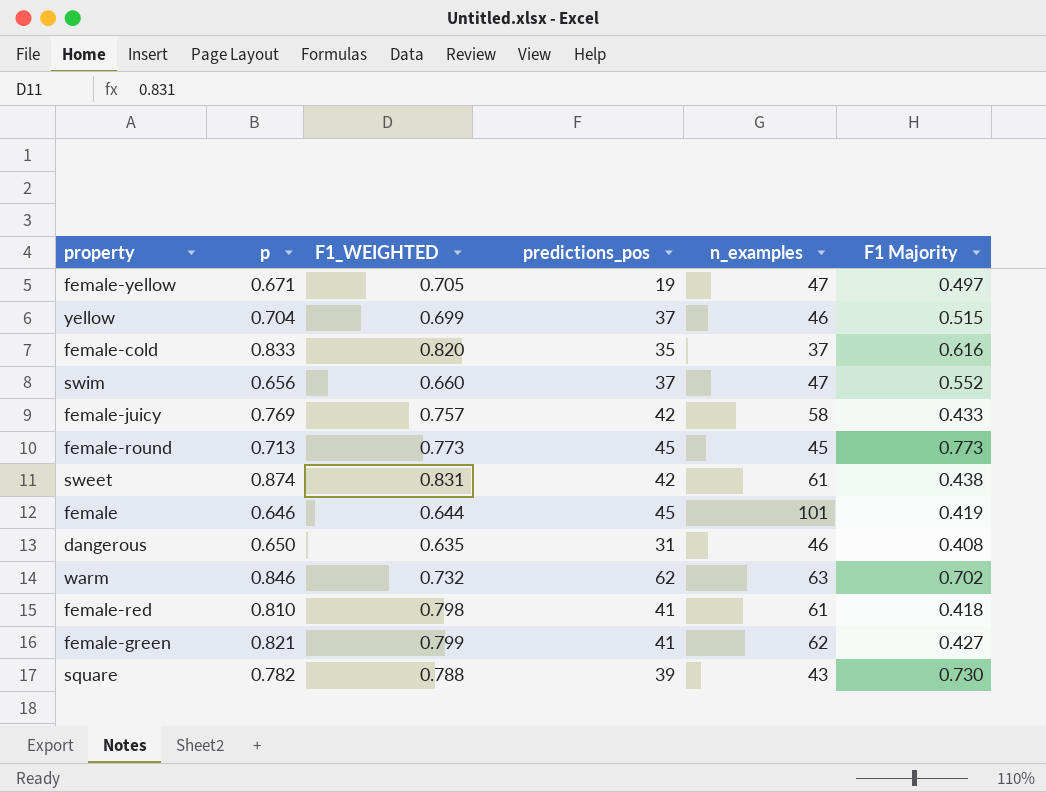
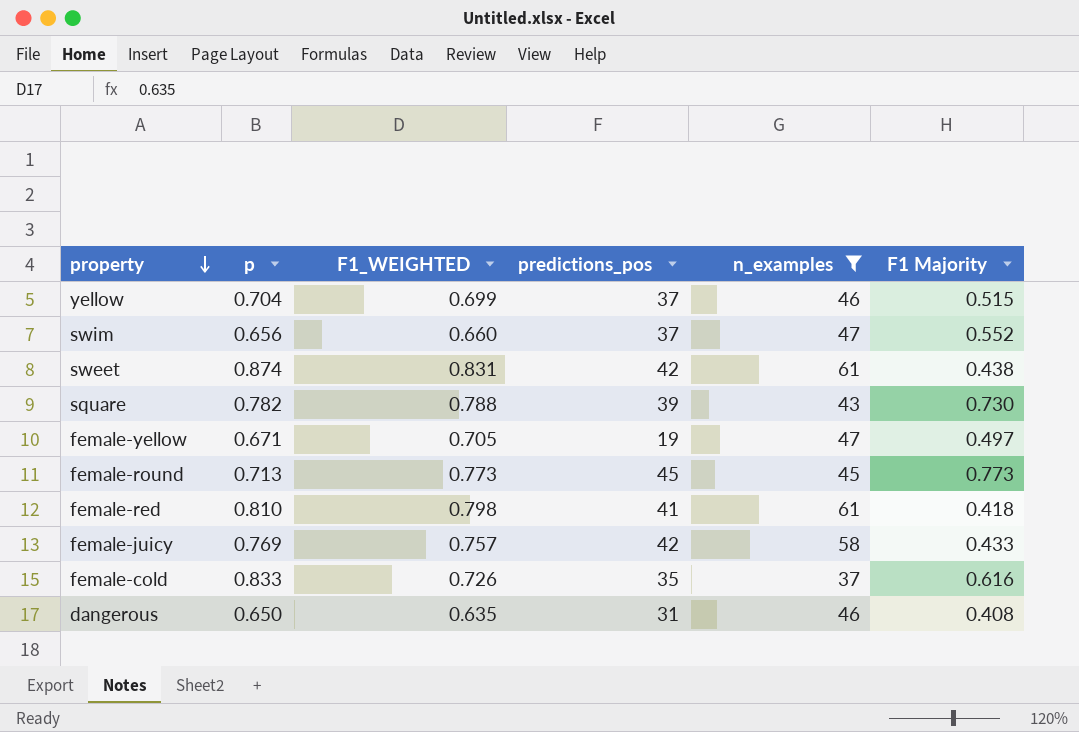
filter: none -> n_examples <= 61
row order: none -> property descending
female-cold | F1_WEIGHTED: 0.820 -> 0.726

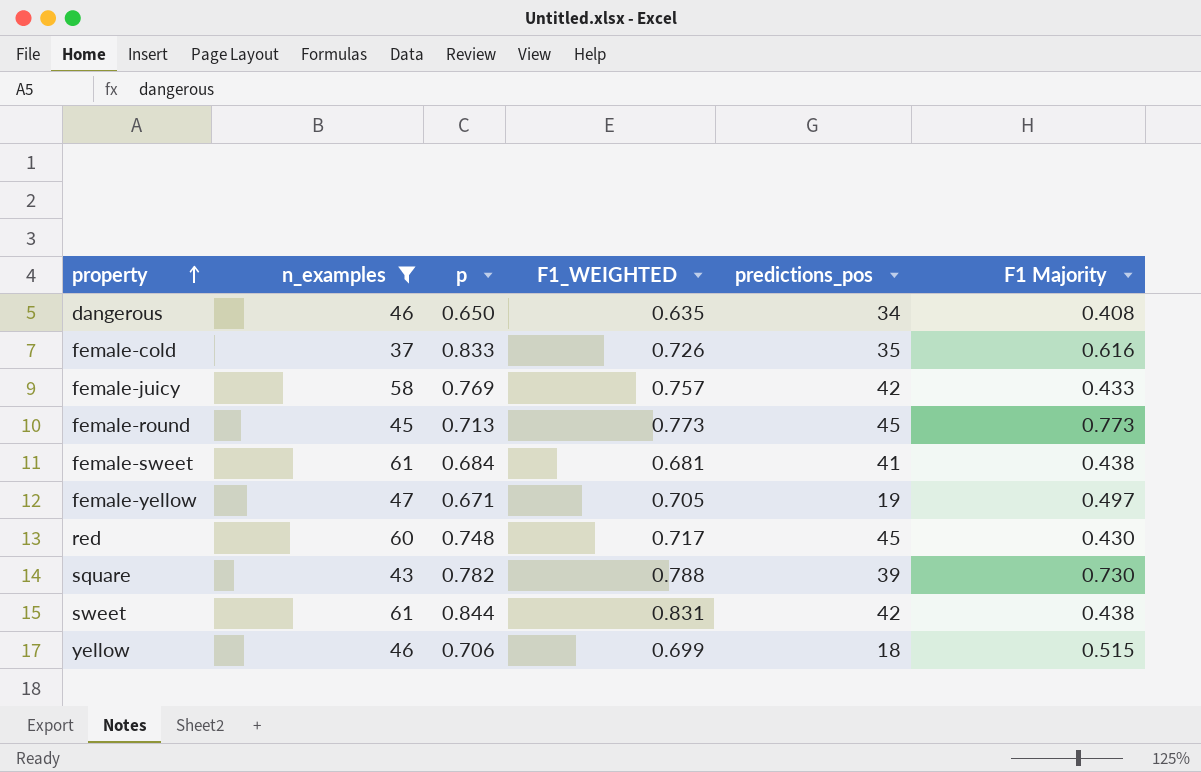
row order: property descending -> property ascending
column n_examples | position: 5 -> 2
row swim: 0.656 | 0.660 | 37 | 47 | 0.552 -> none
row female-red: 0.810 | 0.798 | 41 | 61 | 0.418 -> none
dangerous | predictions_pos: 31 -> 34
row female-sweet: none -> 61 | 0.684 | 0.681 | 41 | 0.438
row red: none -> 60 | 0.748 | 0.717 | 45 | 0.430
sweet | p: 0.874 -> 0.844
yellow | p: 0.704 -> 0.706
yellow | predictions_pos: 37 -> 18

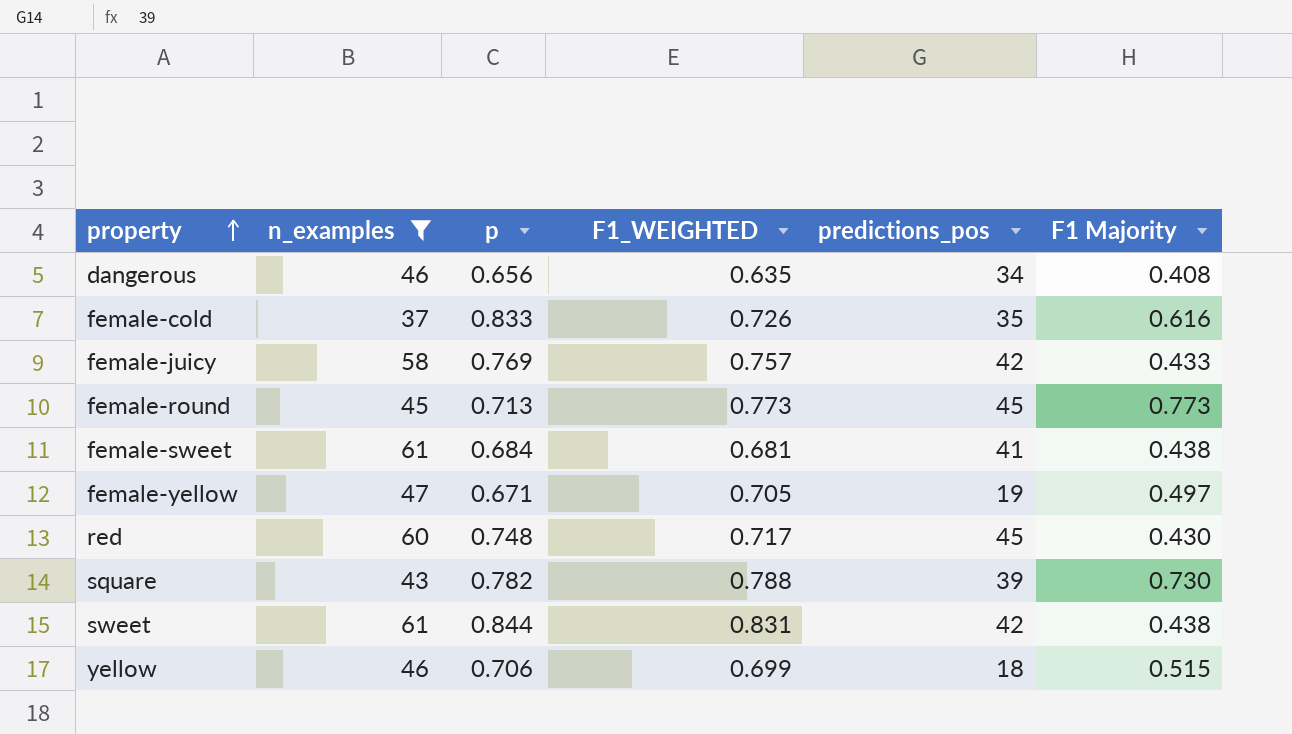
dangerous | p: 0.650 -> 0.656

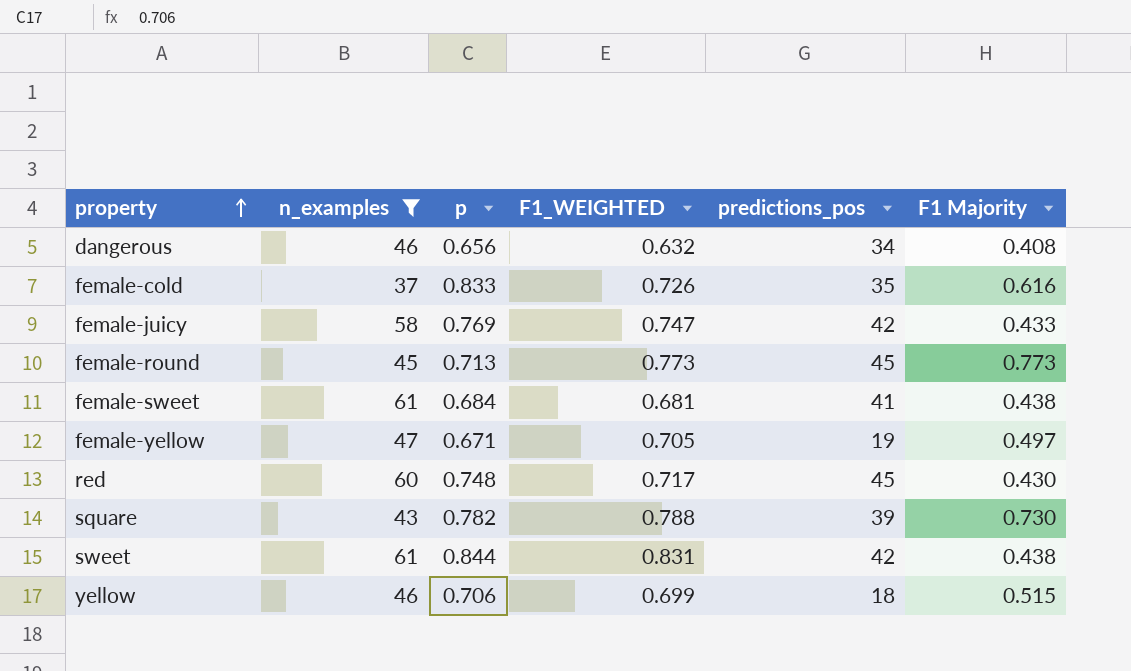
dangerous | F1_WEIGHTED: 0.635 -> 0.632
female-juicy | F1_WEIGHTED: 0.757 -> 0.747

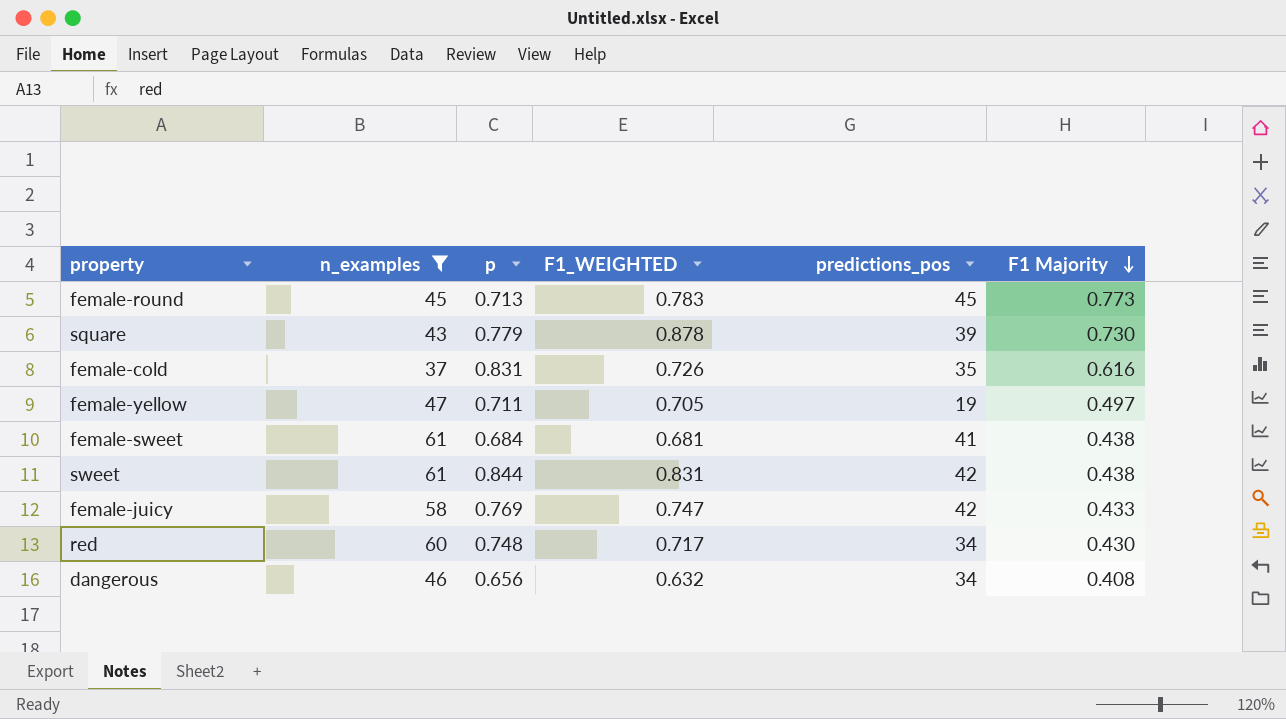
row order: property ascending -> F1 Majority descending
row yellow: 46 | 0.706 | 0.699 | 18 | 0.515 -> none
female-round | F1_WEIGHTED: 0.773 -> 0.783
square | p: 0.782 -> 0.779
square | F1_WEIGHTED: 0.788 -> 0.878
female-cold | p: 0.833 -> 0.831
female-yellow | p: 0.671 -> 0.711
red | predictions_pos: 45 -> 34

